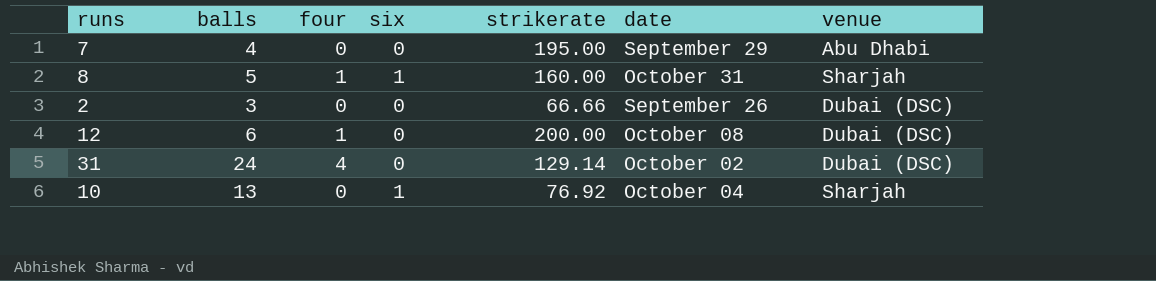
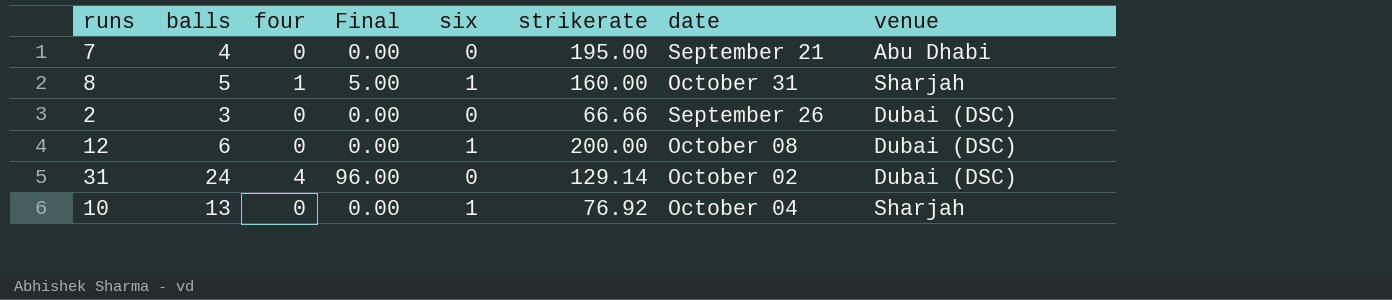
column Final | formula: none -> [balls] * [four]
7 | date: September 29 -> September 21
12 | four: 1 -> 0
12 | six: 0 -> 1

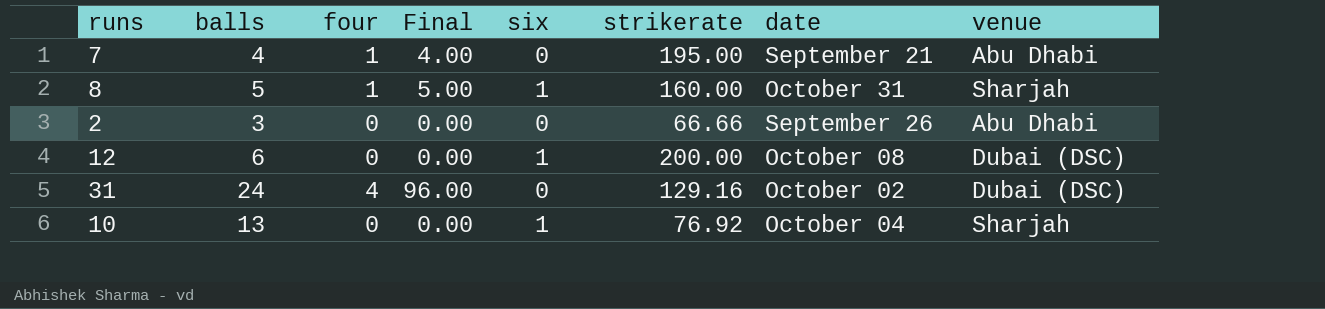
7 | four: 0 -> 1
7 | Final: 0.00 -> 4.00
2 | venue: Dubai (DSC) -> Abu Dhabi
31 | strikerate: 129.14 -> 129.16

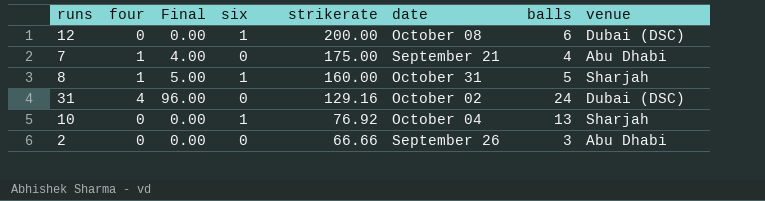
row order: none -> strikerate descending
column balls | position: 2 -> 7
7 | strikerate: 195.00 -> 175.00

